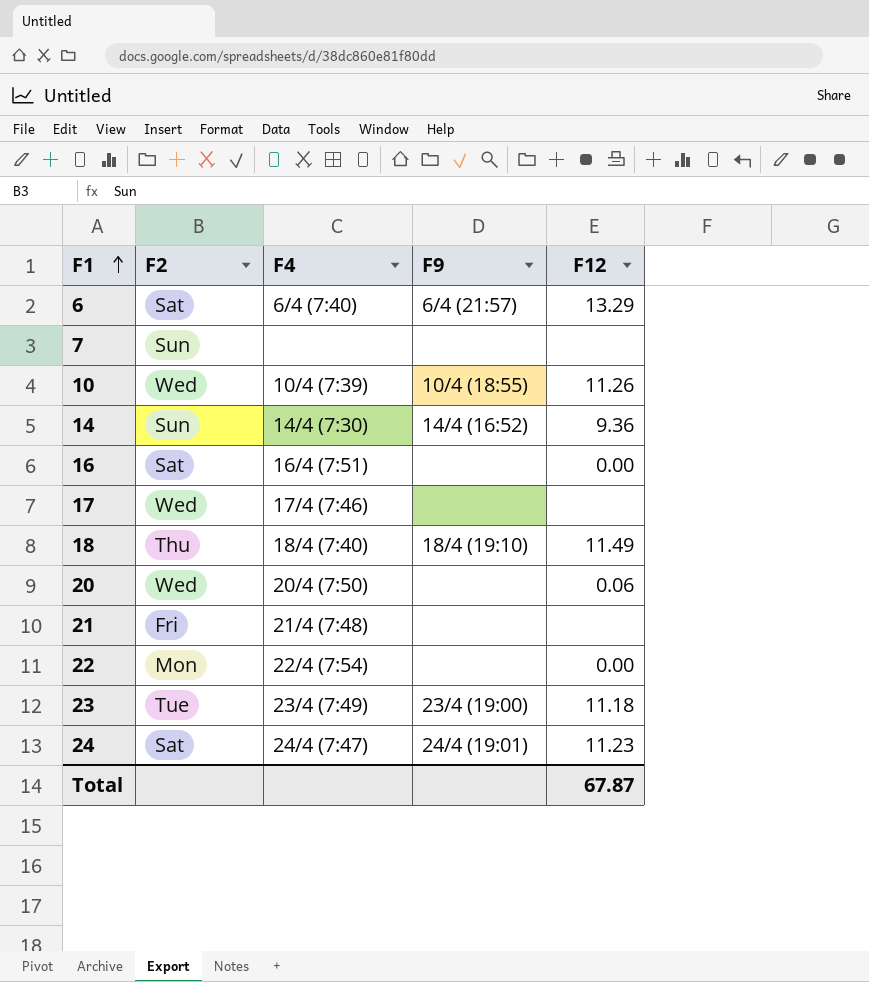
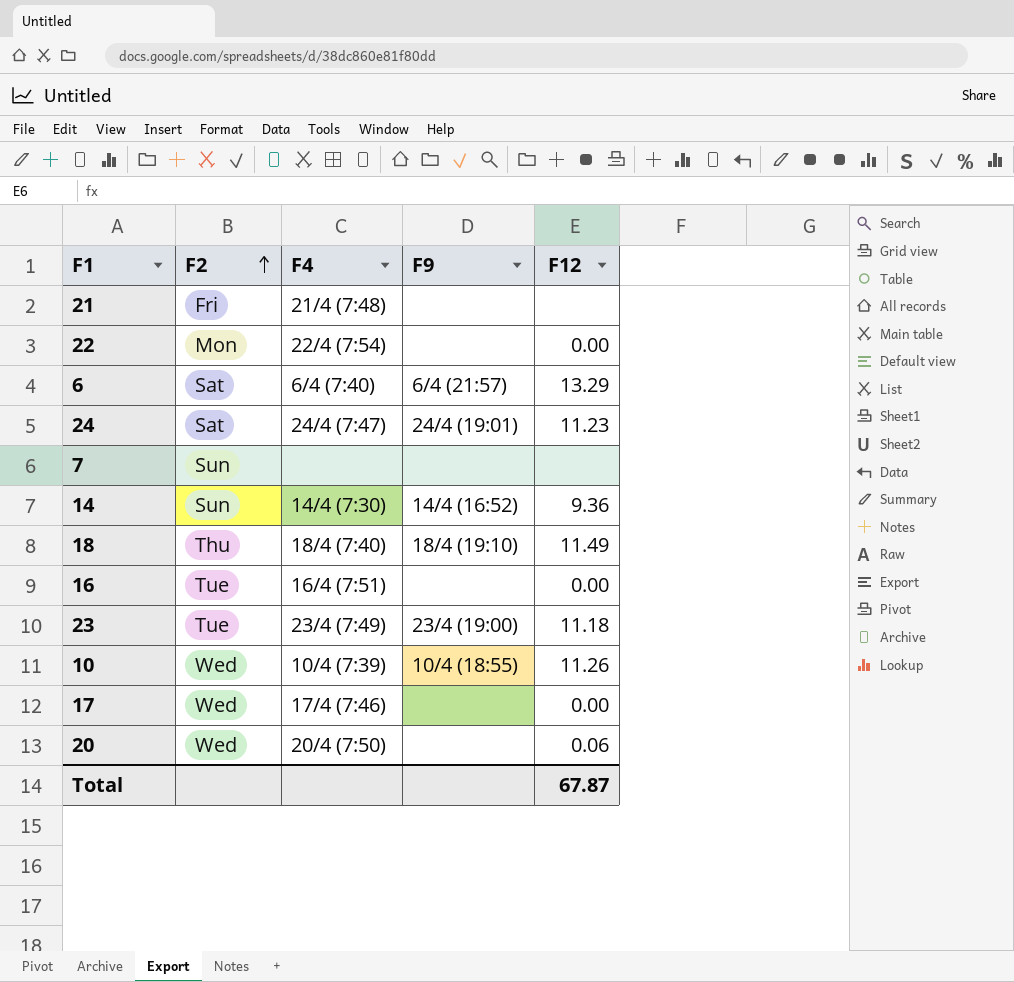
row order: F1 ascending -> F2 ascending
16 | F2: Sat -> Tue
17 | F12: none -> 0.00

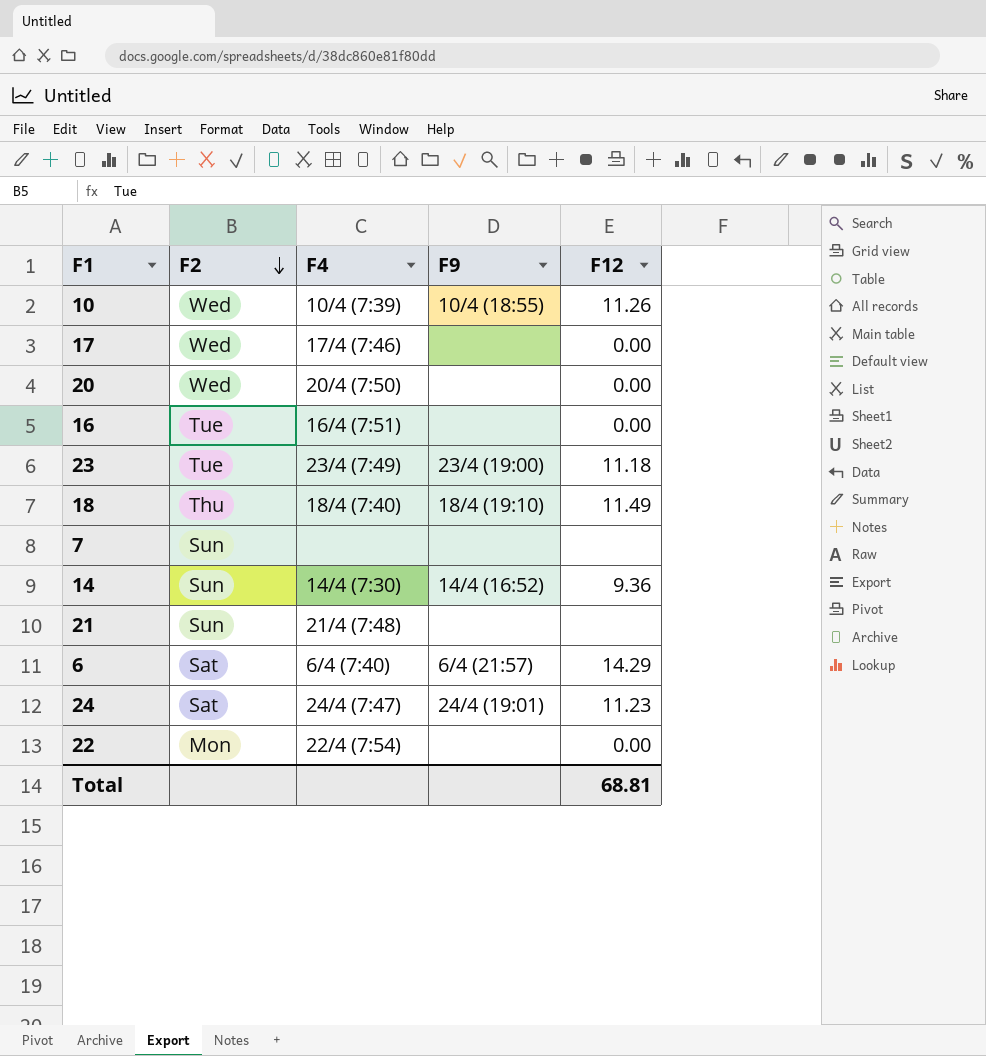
row order: F2 ascending -> F2 descending
20 | F12: 0.06 -> 0.00
21 | F2: Fri -> Sun
6 | F12: 13.29 -> 14.29
Total | F12: 67.87 -> 68.81

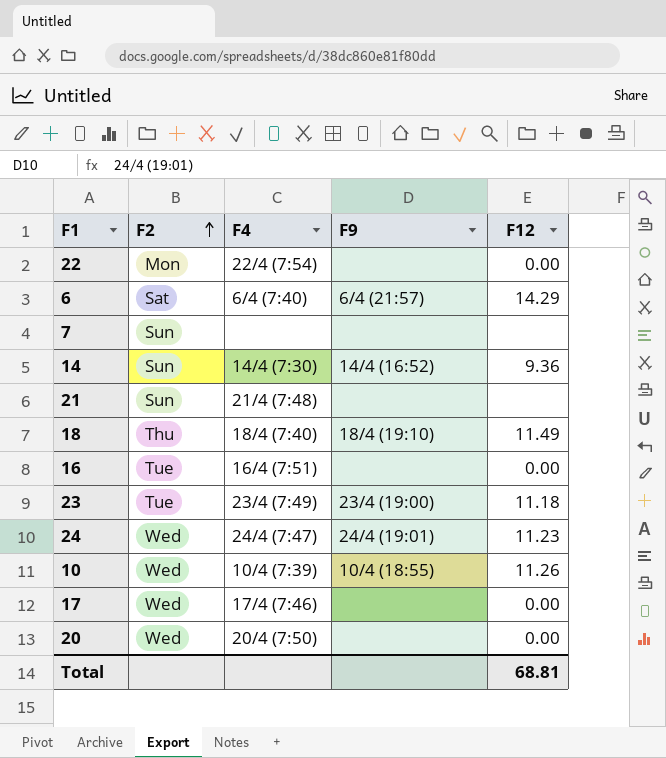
row order: F2 descending -> F2 ascending
24 | F2: Sat -> Wed

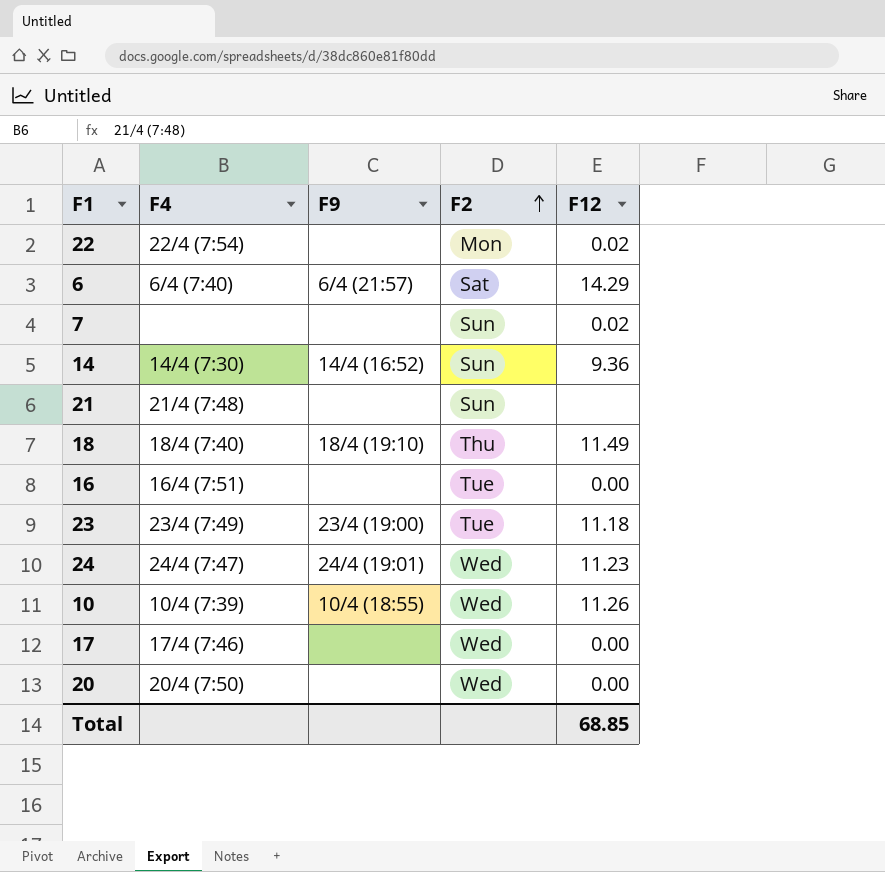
column F2 | position: 2 -> 4
22 | F12: 0.00 -> 0.02
7 | F12: none -> 0.02
Total | F12: 68.81 -> 68.85

